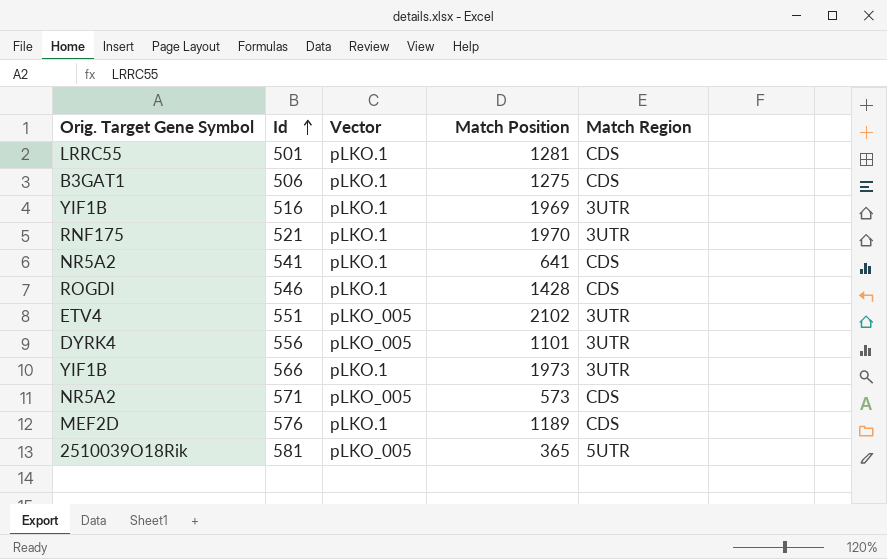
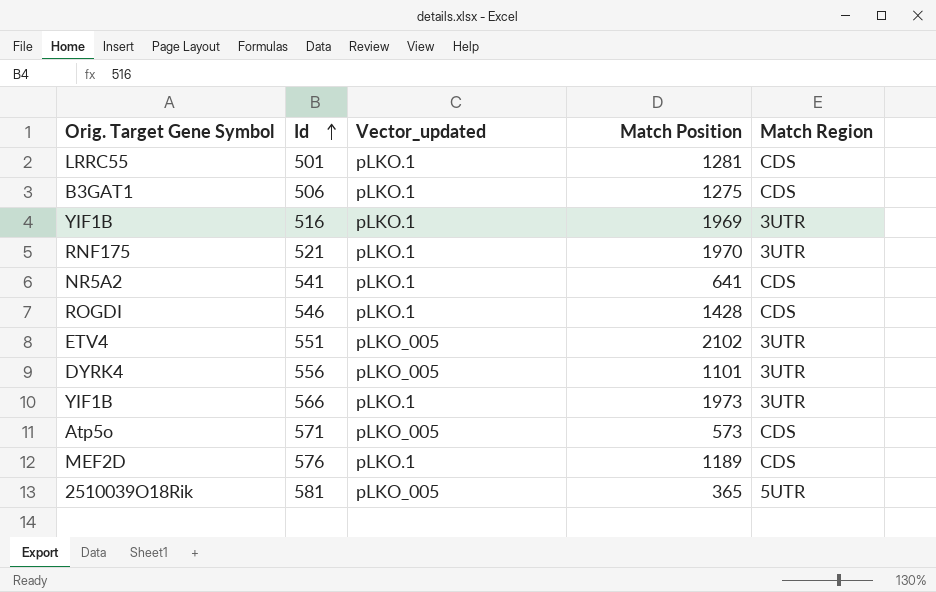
column name: Vector -> Vector_updated
571 | Orig. Target Gene Symbol: NR5A2 -> Atp5o

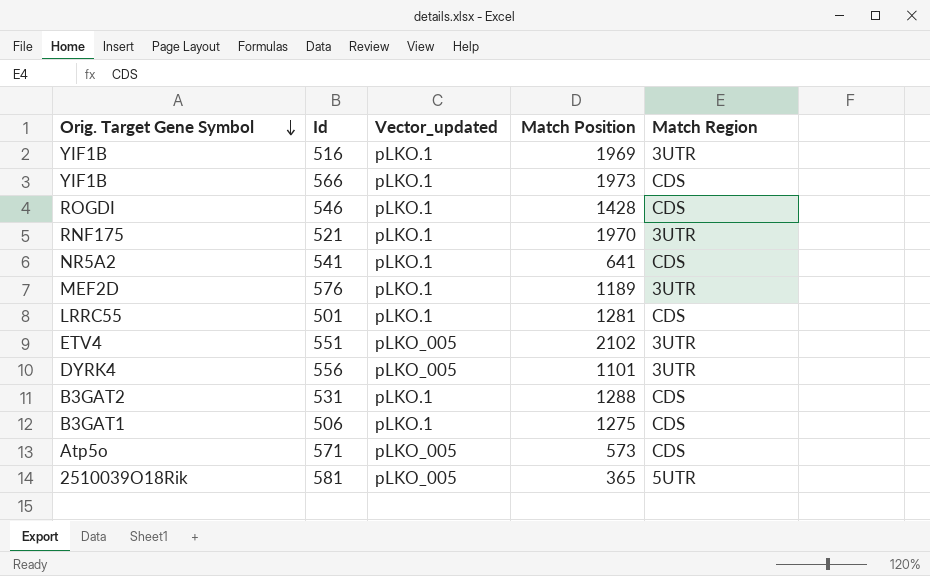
row order: Id ascending -> Orig. Target Gene Symbol descending
566 | Match Region: 3UTR -> CDS
576 | Match Region: CDS -> 3UTR
row 531: none -> B3GAT2 | pLKO.1 | 1288 | CDS

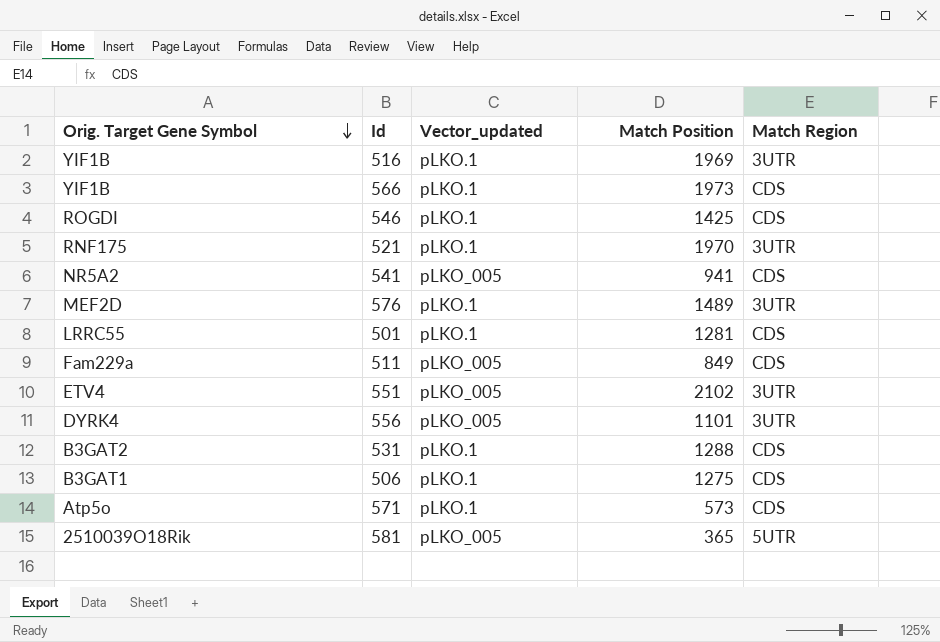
546 | Match Position: 1428 -> 1425
541 | Vector_updated: pLKO.1 -> pLKO_005
541 | Match Position: 641 -> 941
576 | Match Position: 1189 -> 1489
row 511: none -> Fam229a | pLKO_005 | 849 | CDS
571 | Vector_updated: pLKO_005 -> pLKO.1

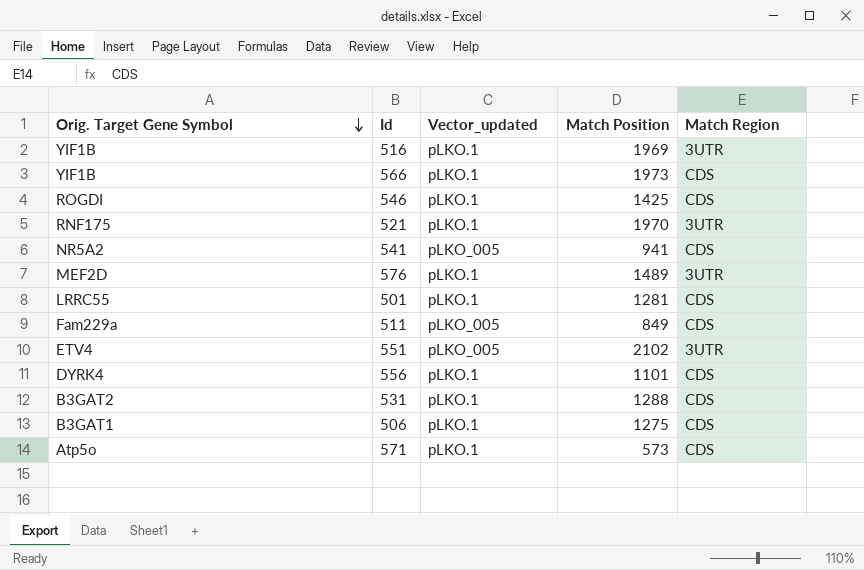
row 581: 2510039O18Rik | pLKO_005 | 365 | 5UTR -> none
556 | Vector_updated: pLKO_005 -> pLKO.1
556 | Match Region: 3UTR -> CDS

